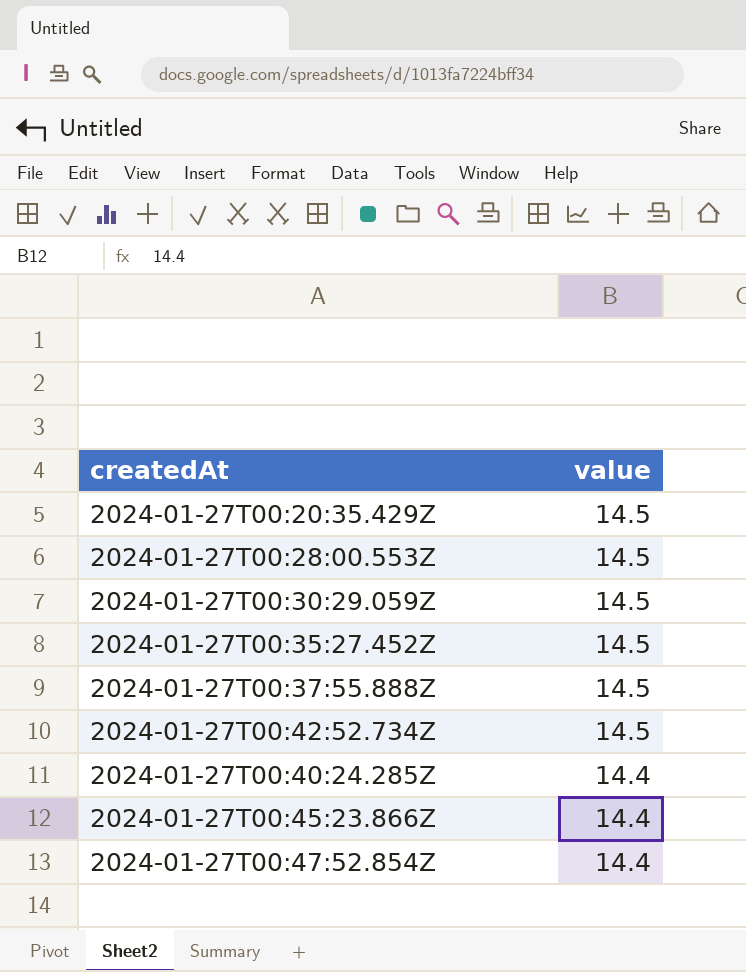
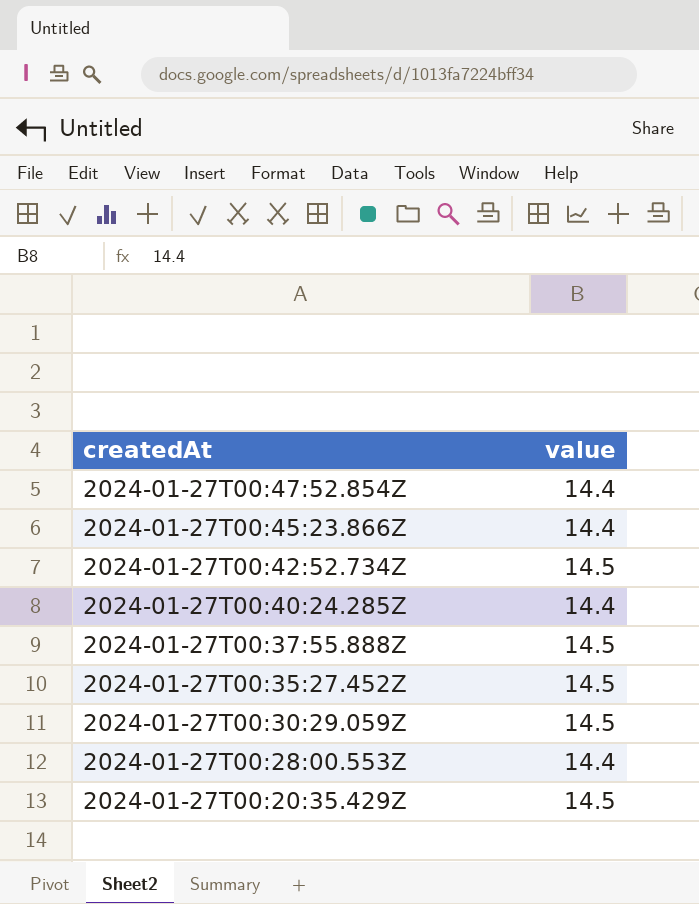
row order: value descending -> createdAt descending
2024-01-27T00:28:00.553Z | value: 14.5 -> 14.4

